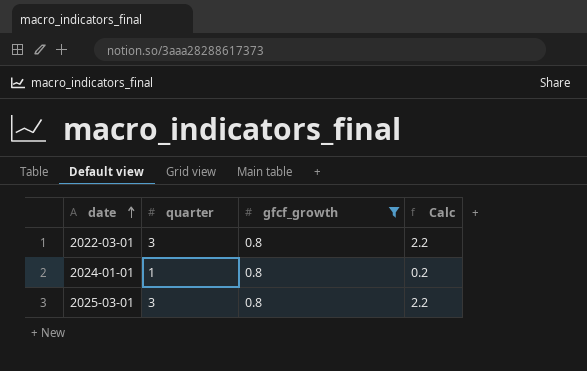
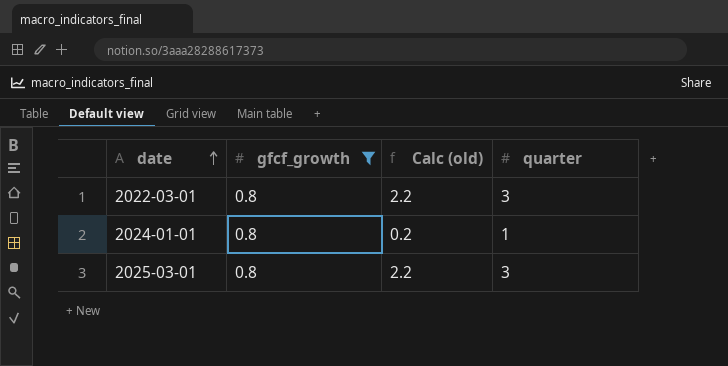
column name: Calc -> Calc (old)
column quarter | position: 2 -> 4

